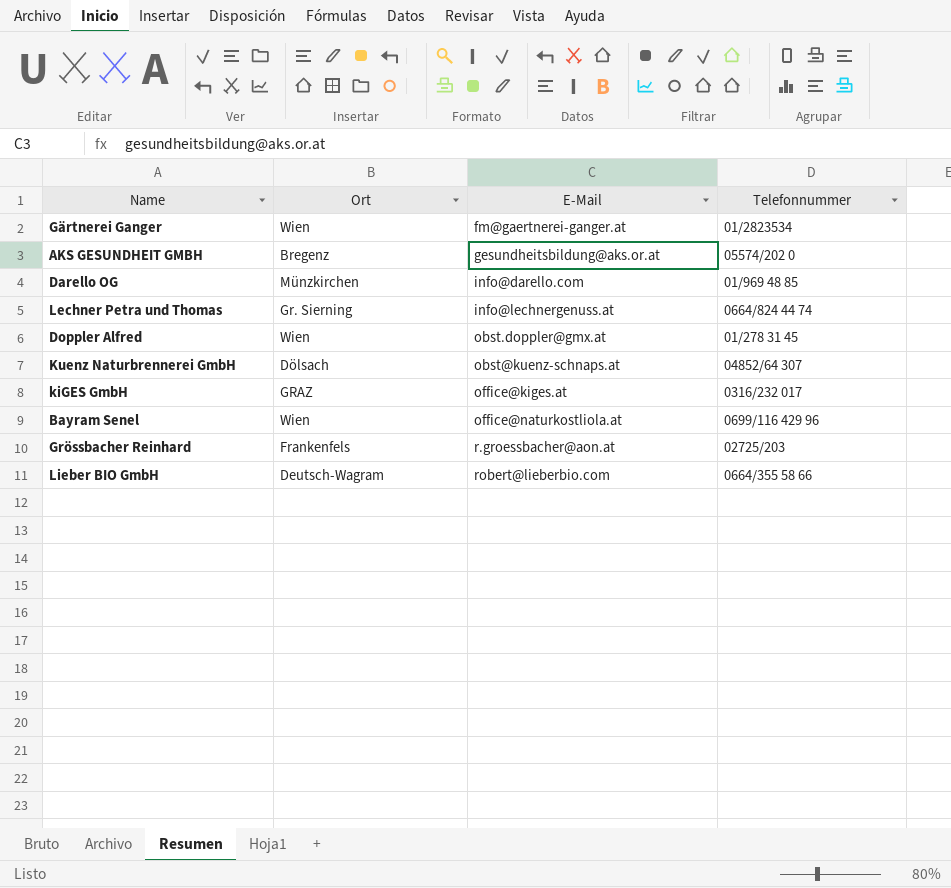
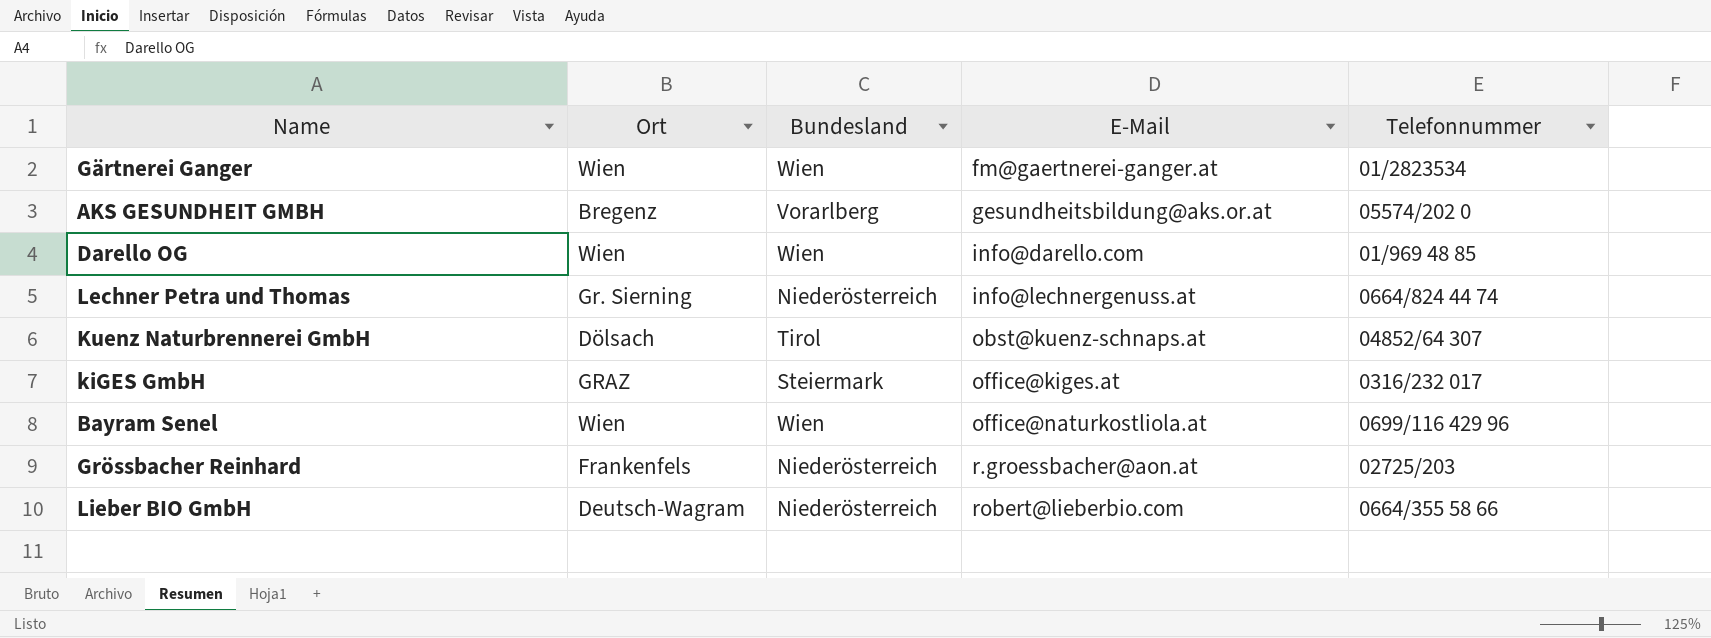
column Bundesland | position: none -> 3
row Doppler Alfred: Wien | obst.doppler@gmx.at | 01/278 31 45 -> none
Darello OG | Ort: Münzkirchen -> Wien

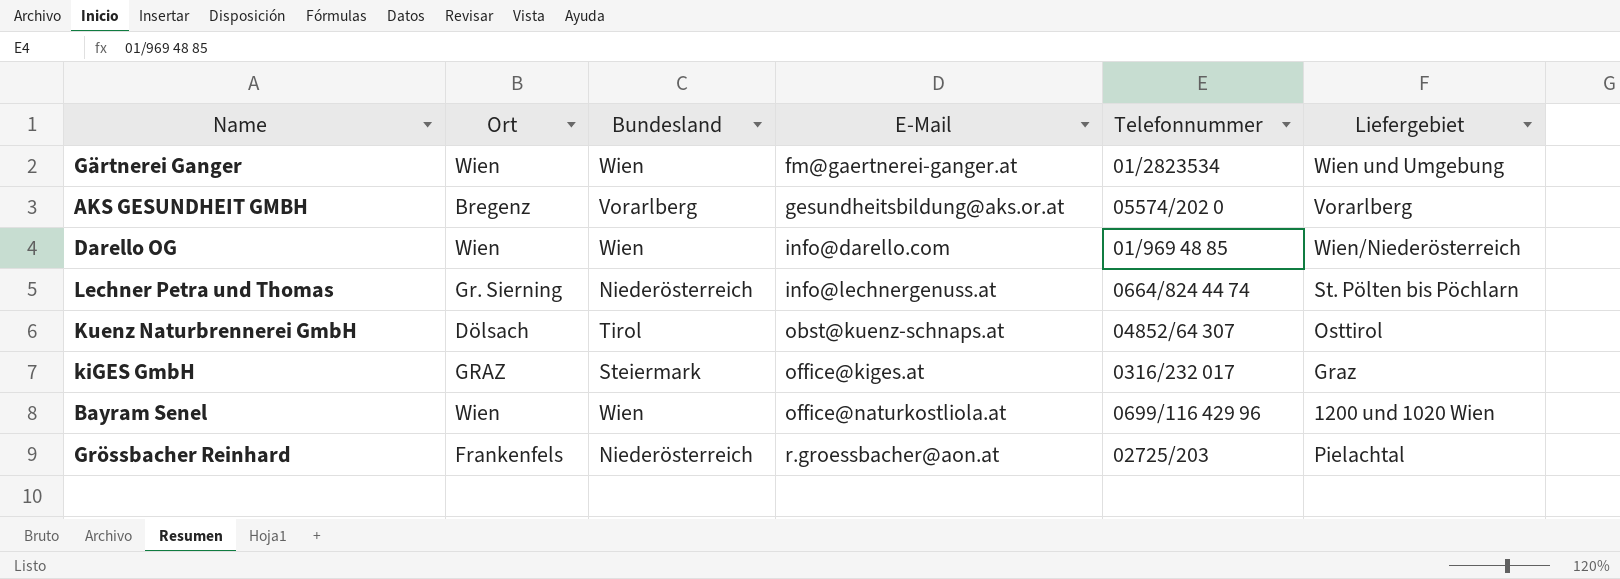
column Liefergebiet | position: none -> 6
row Lieber BIO GmbH: Deutsch-Wagram | Niederösterreich | robert@lieberbio.com | 0664/355 58 66 -> none

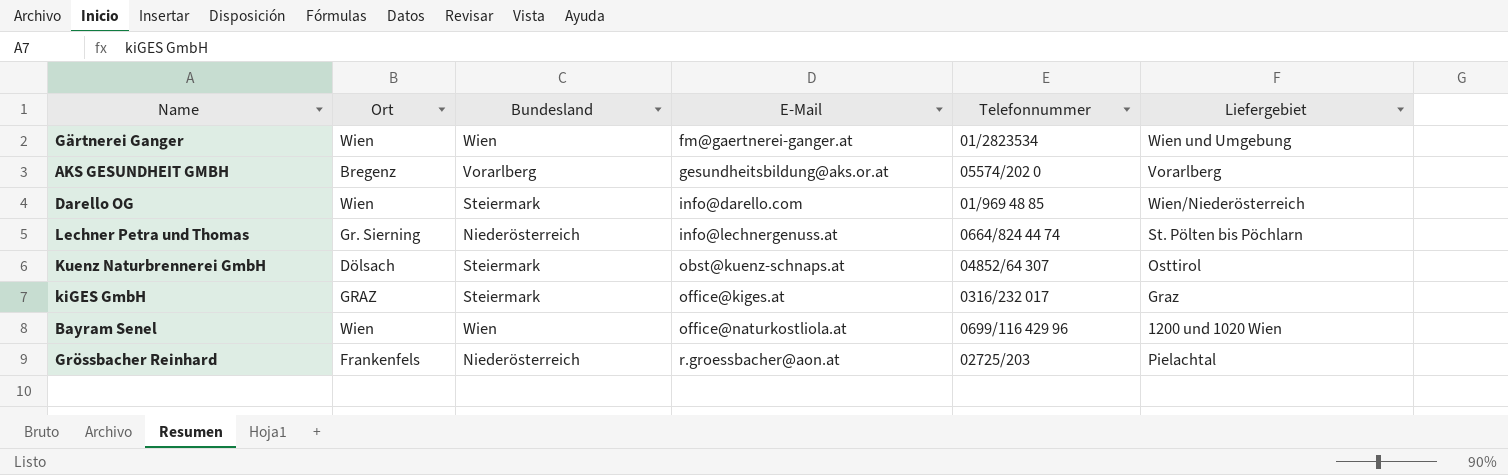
Darello OG | Bundesland: Wien -> Steiermark
Kuenz Naturbrennerei GmbH | Bundesland: Tirol -> Steiermark

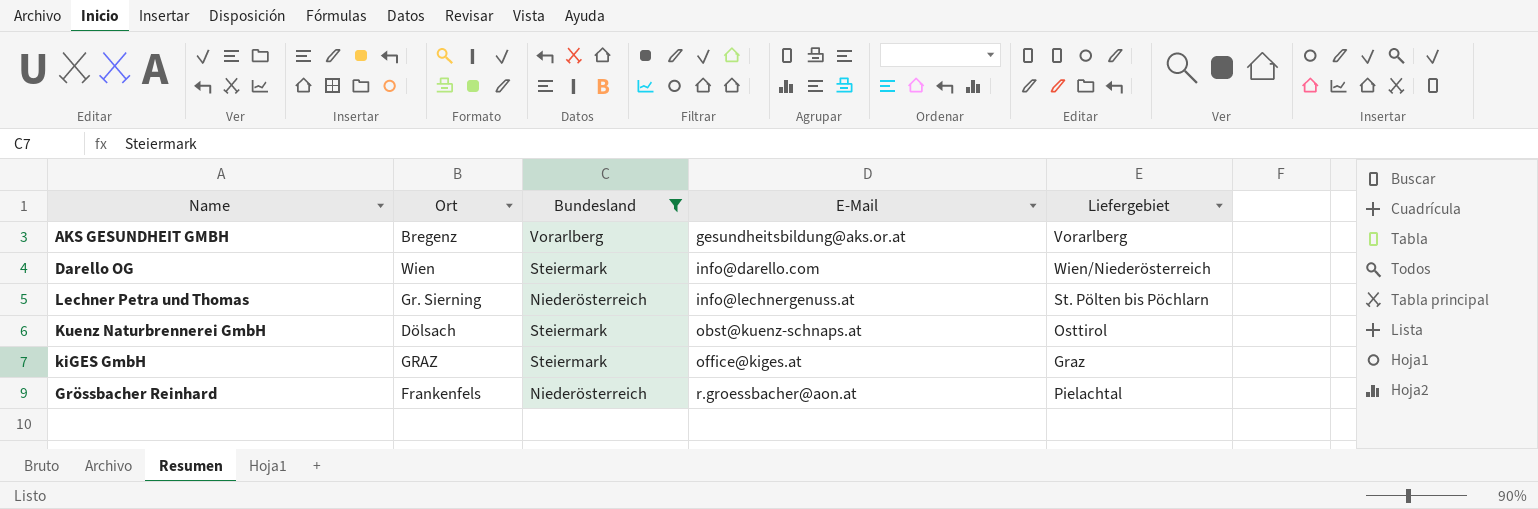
filter: none -> Bundesland != Wien
column Telefonnummer | position: 5 -> none

